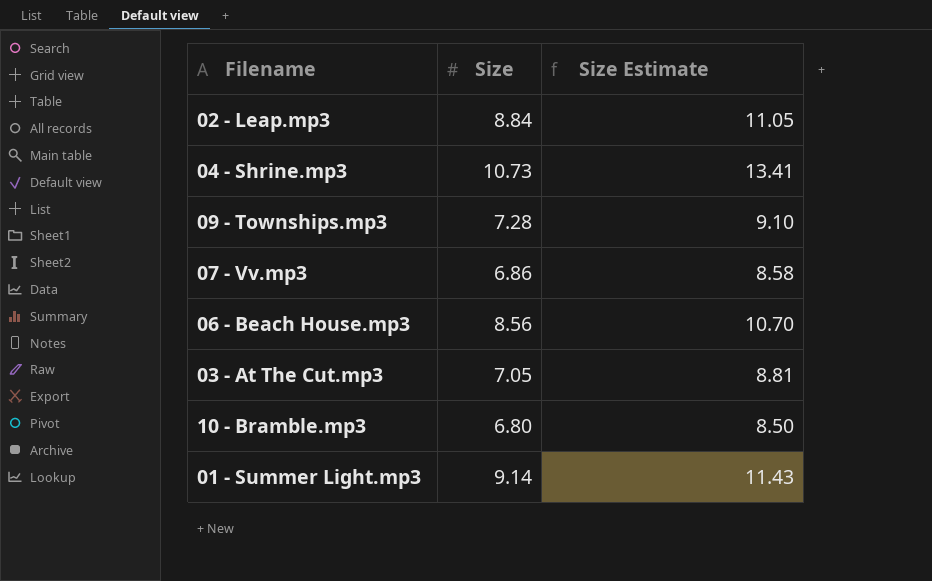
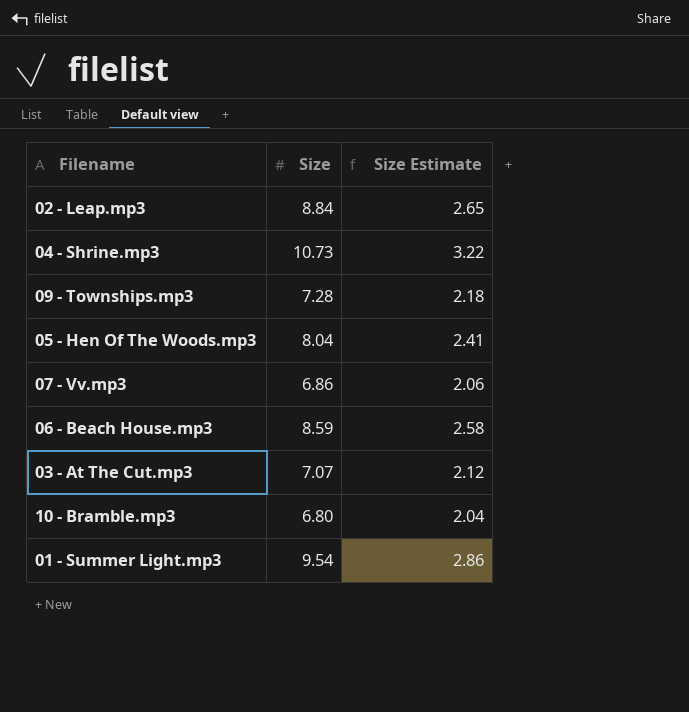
column Size Estimate | formula: [Size] * 1.25 -> [Size] * 0.3
row 05 - Hen Of The Woods.mp3: none -> 8.04 | 2.41
06 - Beach House.mp3 | Size: 8.56 -> 8.59
03 - At The Cut.mp3 | Size: 7.05 -> 7.07
01 - Summer Light.mp3 | Size: 9.14 -> 9.54

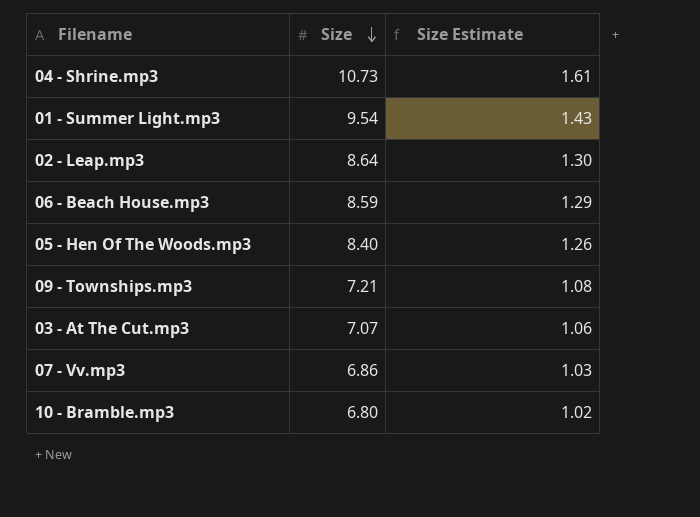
row order: none -> Size descending
column Size Estimate | formula: [Size] * 0.3 -> [Size] * 0.15
02 - Leap.mp3 | Size: 8.84 -> 8.64
05 - Hen Of The Woods.mp3 | Size: 8.04 -> 8.40
09 - Townships.mp3 | Size: 7.28 -> 7.21

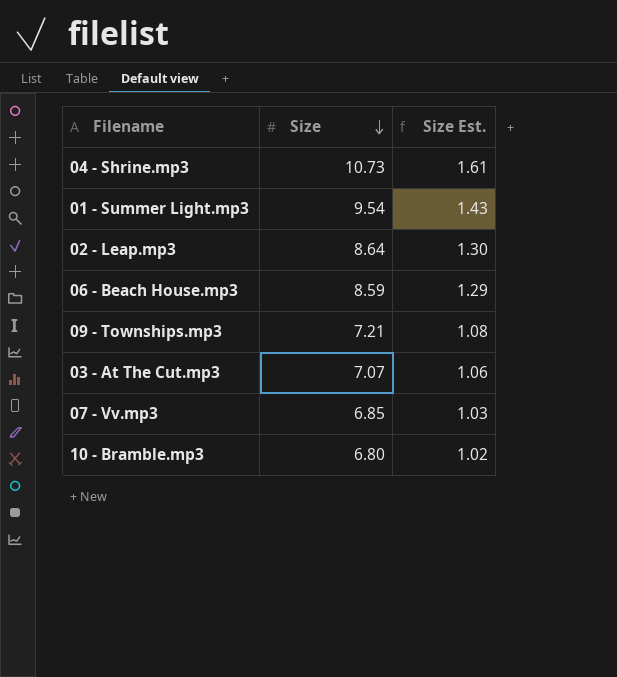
column name: Size Estimate -> Size Est.
row 05 - Hen Of The Woods.mp3: 8.40 | 1.26 -> none
07 - Vv.mp3 | Size: 6.86 -> 6.85

